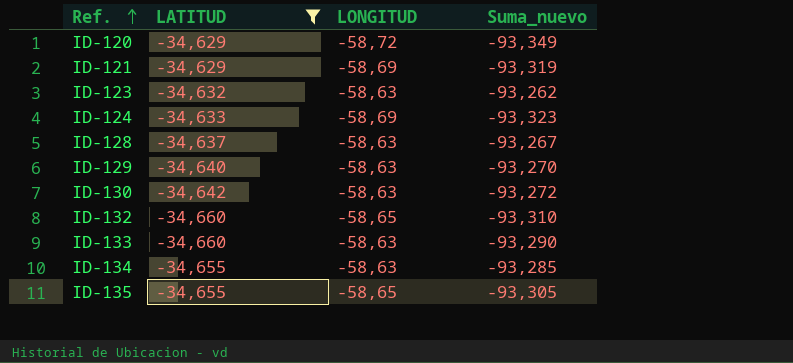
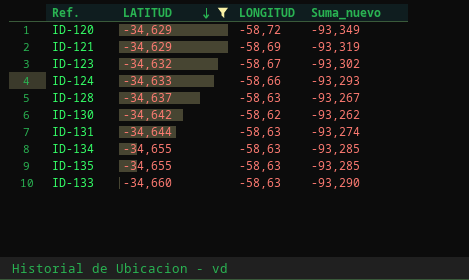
row order: Ref. ascending -> LATITUD descending
row ID-129: -34,640 | -58,63 | -93,270 -> none
row ID-132: -34,660 | -58,65 | -93,310 -> none
ID-123 | LONGITUD: -58,63 -> -58,67
ID-123 | Suma_nuevo: -93,262 -> -93,302
ID-124 | LONGITUD: -58,69 -> -58,66
ID-124 | Suma_nuevo: -93,323 -> -93,293
ID-130 | LONGITUD: -58,63 -> -58,62
ID-130 | Suma_nuevo: -93,272 -> -93,262
row ID-131: none -> -34,644 | -58,63 | -93,274
ID-135 | LONGITUD: -58,65 -> -58,63
ID-135 | Suma_nuevo: -93,305 -> -93,285

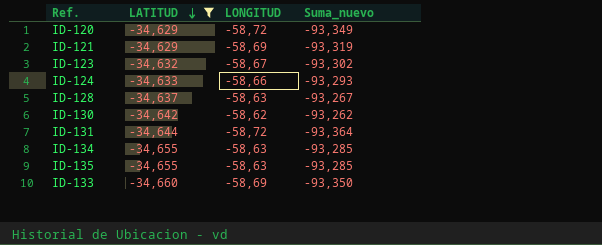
ID-131 | LONGITUD: -58,63 -> -58,72
ID-131 | Suma_nuevo: -93,274 -> -93,364
ID-133 | LONGITUD: -58,63 -> -58,69
ID-133 | Suma_nuevo: -93,290 -> -93,350

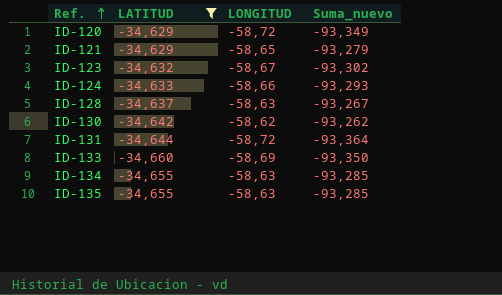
row order: LATITUD descending -> Ref. ascending
ID-121 | LONGITUD: -58,69 -> -58,65
ID-121 | Suma_nuevo: -93,319 -> -93,279

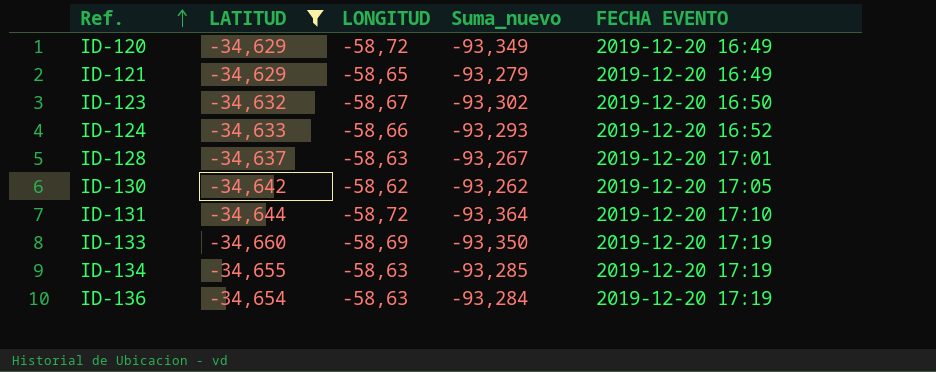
column FECHA EVENTO | position: none -> 5
row ID-135: -34,655 | -58,63 | -93,285 -> none
row ID-136: none -> -34,654 | -58,63 | -93,284 | 2019-12-20 17:19

